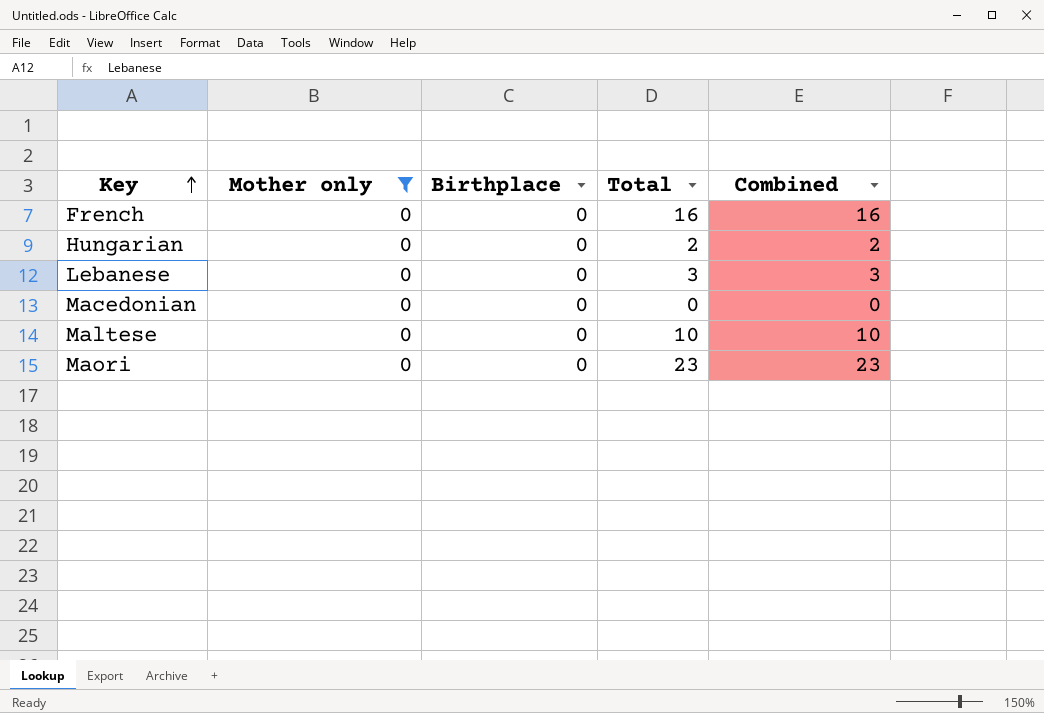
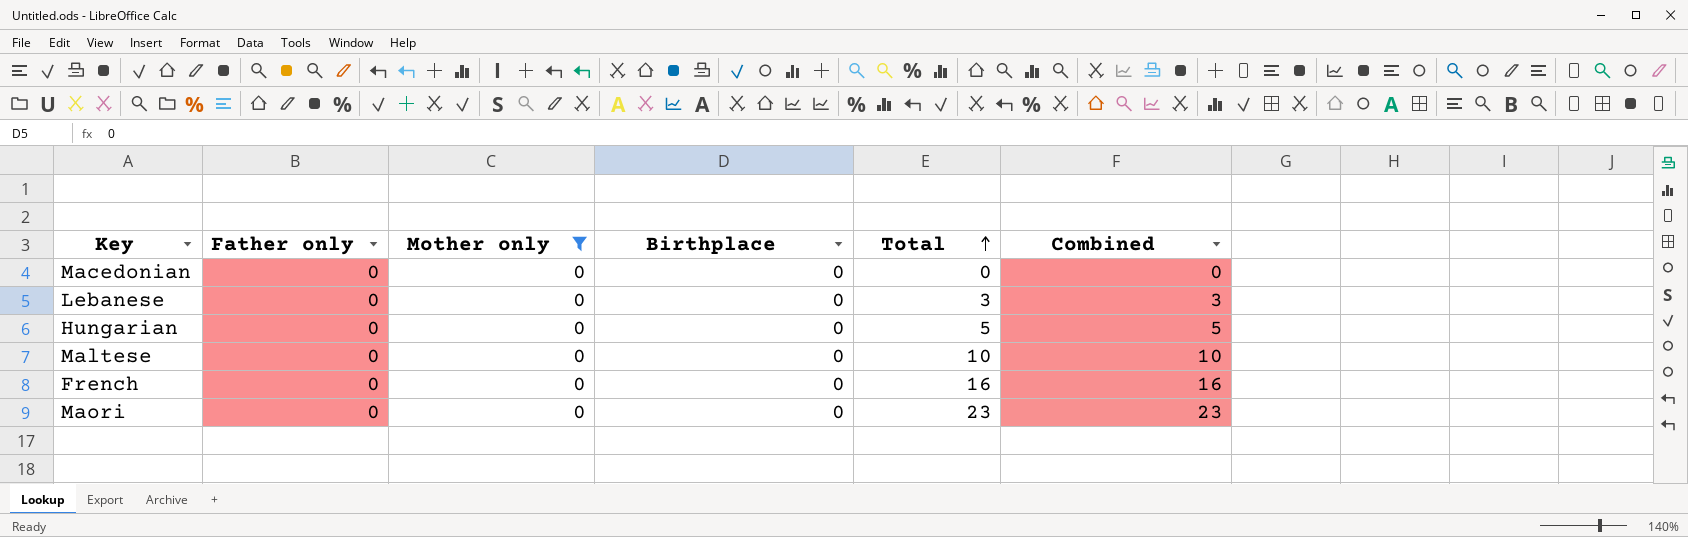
row order: Key ascending -> Total ascending
column Father only | position: none -> 2
Hungarian | Total: 2 -> 5
Hungarian | Combined: 2 -> 5

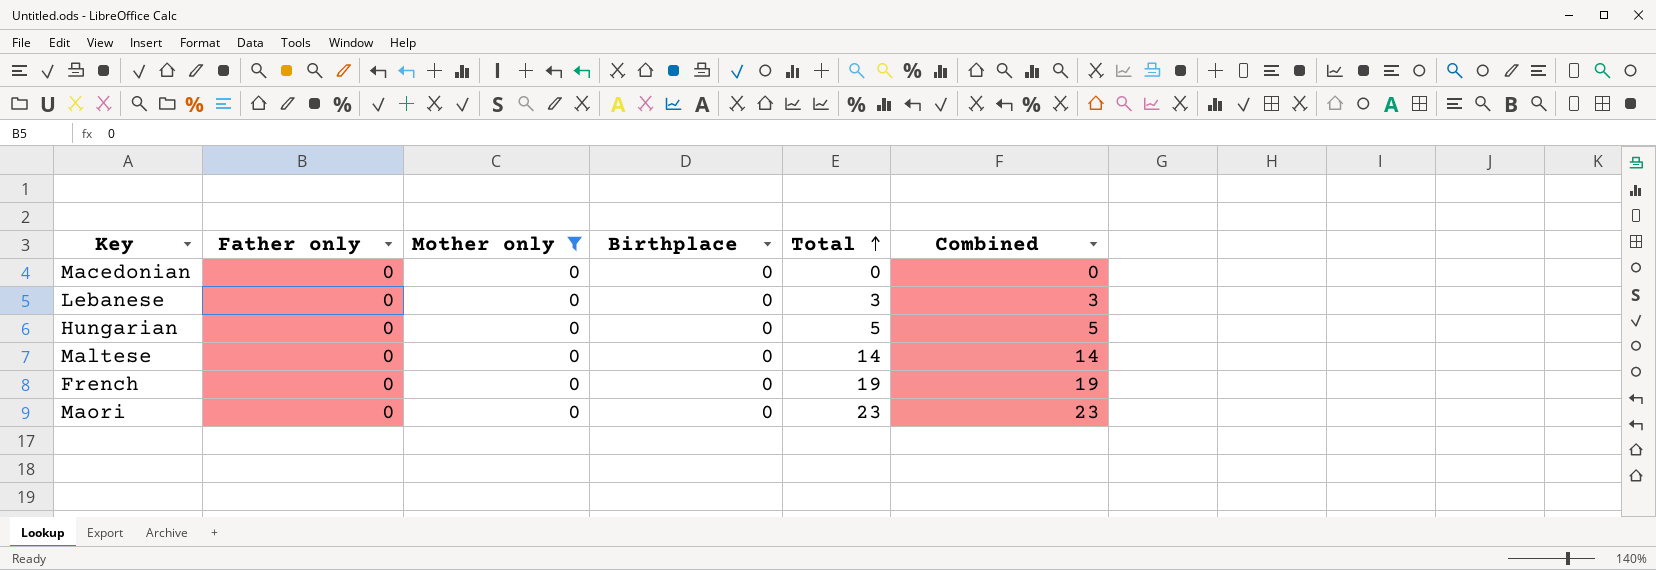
Maltese | Total: 10 -> 14
Maltese | Combined: 10 -> 14
French | Total: 16 -> 19
French | Combined: 16 -> 19

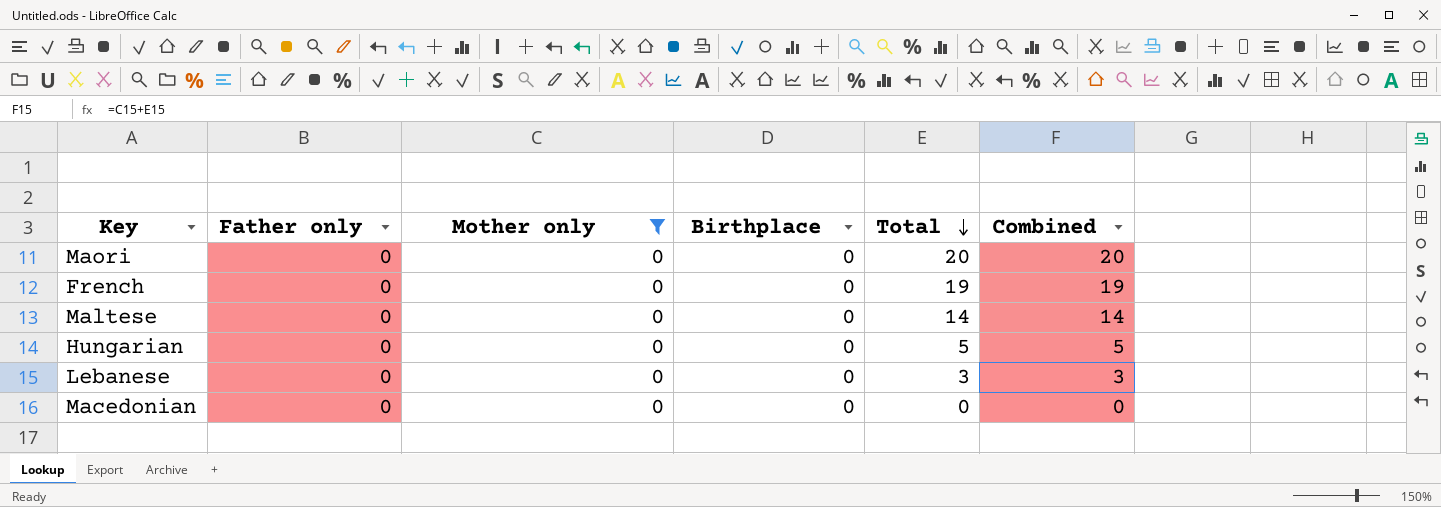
row order: Total ascending -> Total descending
Maori | Total: 23 -> 20
Maori | Combined: 23 -> 20

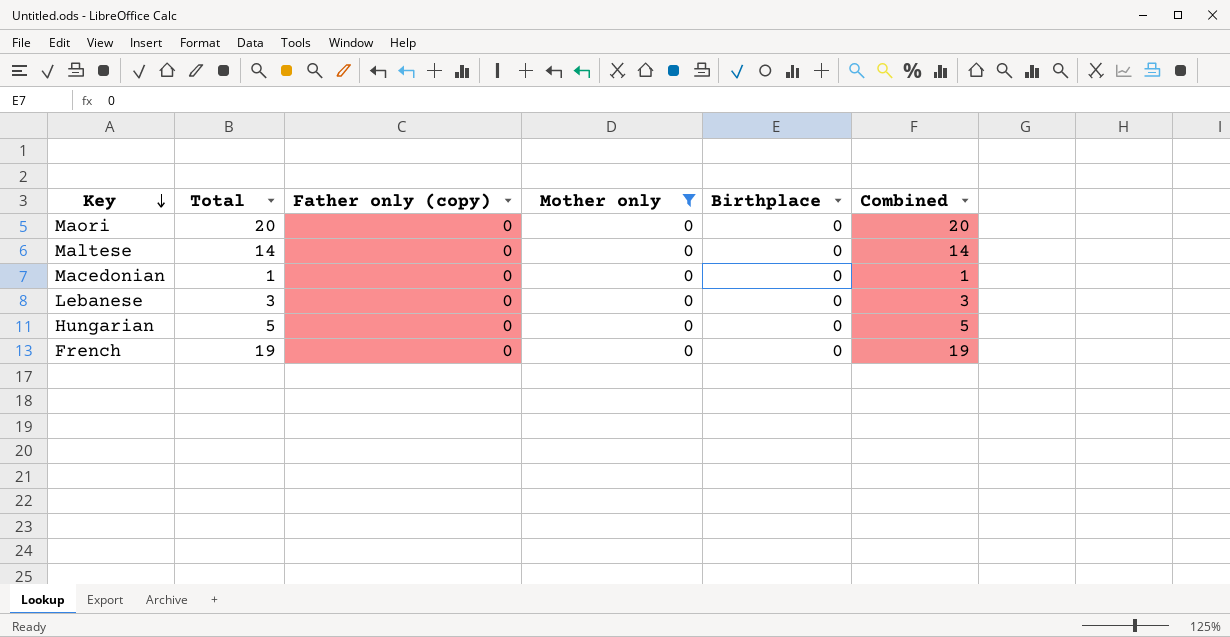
row order: Total descending -> Key descending
column Total | position: 5 -> 2
column name: Father only -> Father only (copy)
Macedonian | Total: 0 -> 1
Macedonian | Combined: 0 -> 1

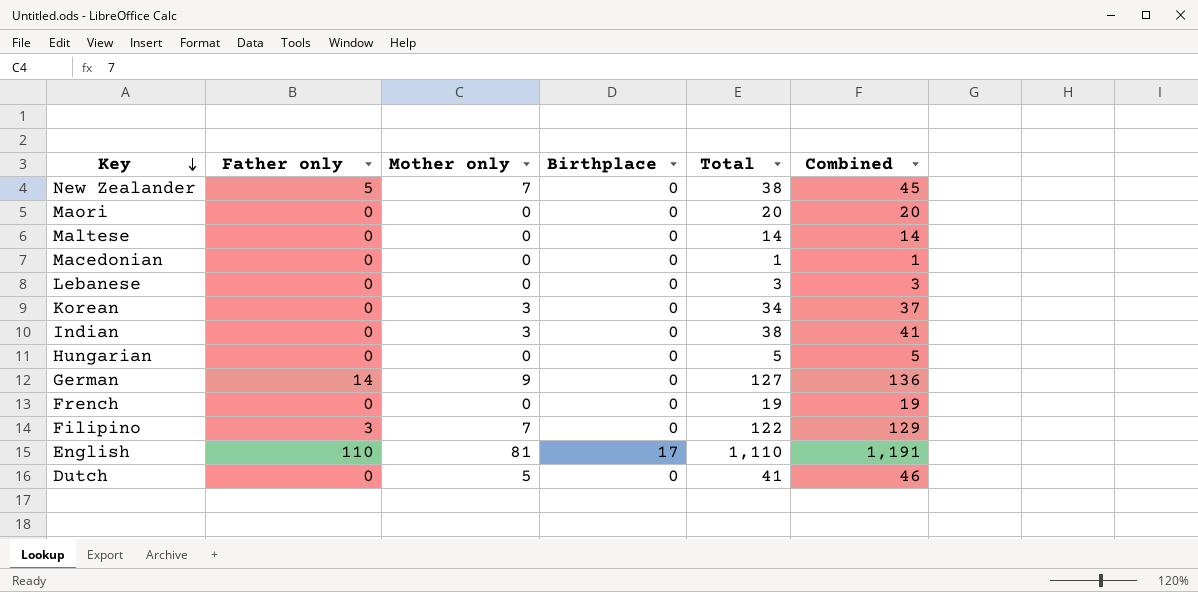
filter: Mother only = 0 -> none
column name: Father only (copy) -> Father only
column Total | position: 2 -> 5

